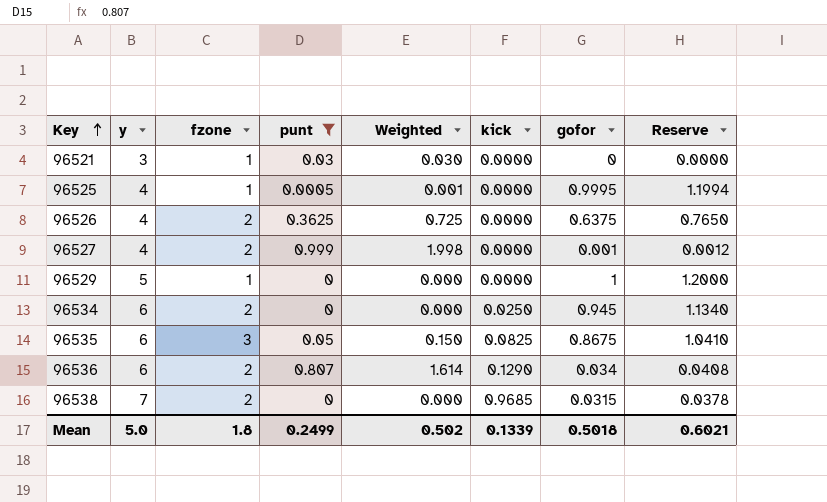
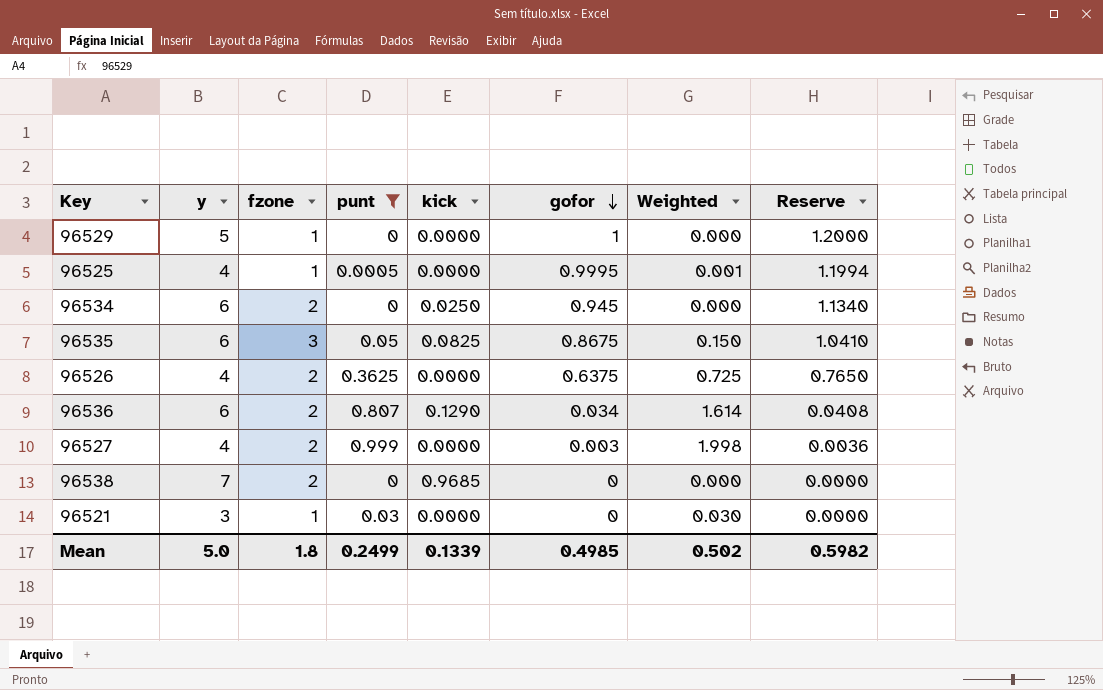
row order: Key ascending -> gofor descending
column Weighted | position: 5 -> 7
96527 | gofor: 0.001 -> 0.003
96527 | Reserve: 0.0012 -> 0.0036
96538 | gofor: 0.0315 -> 0
96538 | Reserve: 0.0378 -> 0.0000
Mean | gofor: 0.5018 -> 0.4985
Mean | Reserve: 0.6021 -> 0.5982

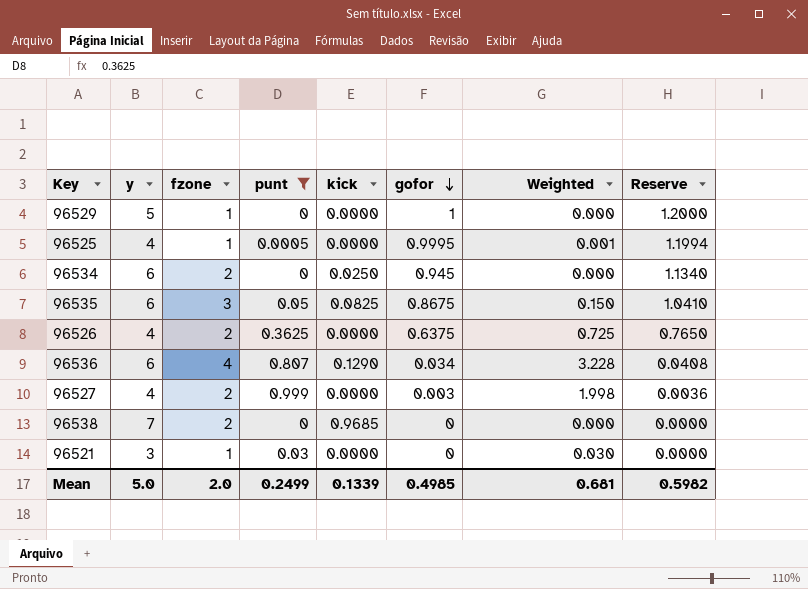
96536 | fzone: 2 -> 4
96536 | Weighted: 1.614 -> 3.228
Mean | fzone: 1.8 -> 2.0
Mean | Weighted: 0.502 -> 0.681

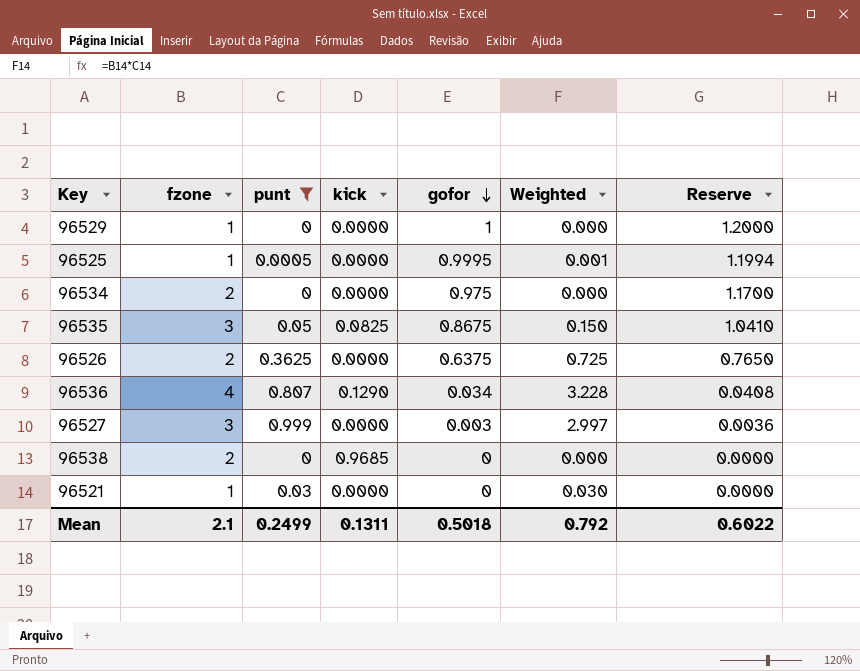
column y | position: 2 -> none
96534 | kick: 0.0250 -> 0.0000
96534 | gofor: 0.945 -> 0.975
96534 | Reserve: 1.1340 -> 1.1700
96527 | fzone: 2 -> 3
96527 | Weighted: 1.998 -> 2.997
Mean | fzone: 2.0 -> 2.1
Mean | kick: 0.1339 -> 0.1311
Mean | gofor: 0.4985 -> 0.5018
Mean | Weighted: 0.681 -> 0.792
Mean | Reserve: 0.5982 -> 0.6022

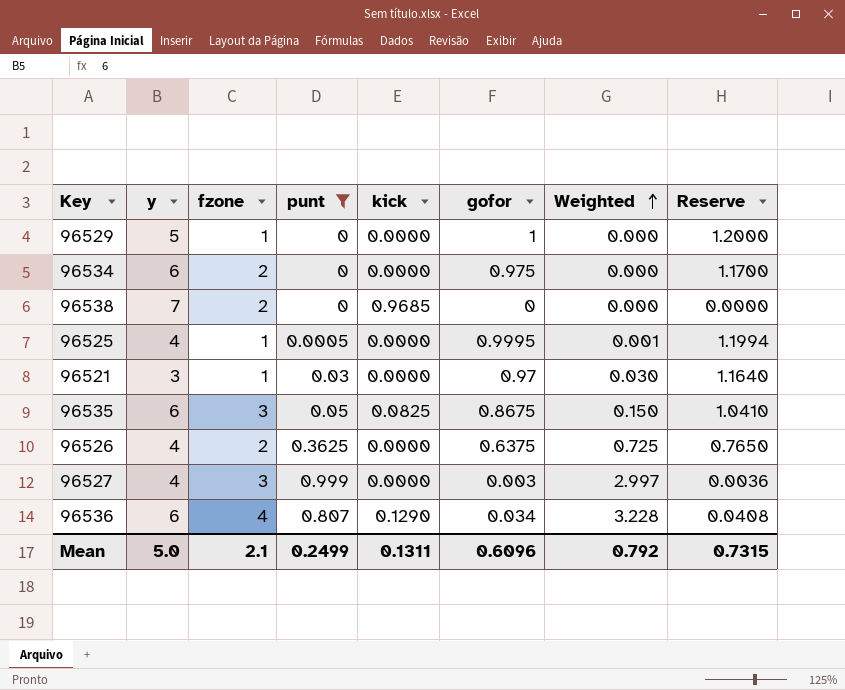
row order: gofor descending -> Weighted ascending
column y | position: none -> 2
96521 | gofor: 0 -> 0.97
96521 | Reserve: 0.0000 -> 1.1640
Mean | gofor: 0.5018 -> 0.6096
Mean | Reserve: 0.6022 -> 0.7315

